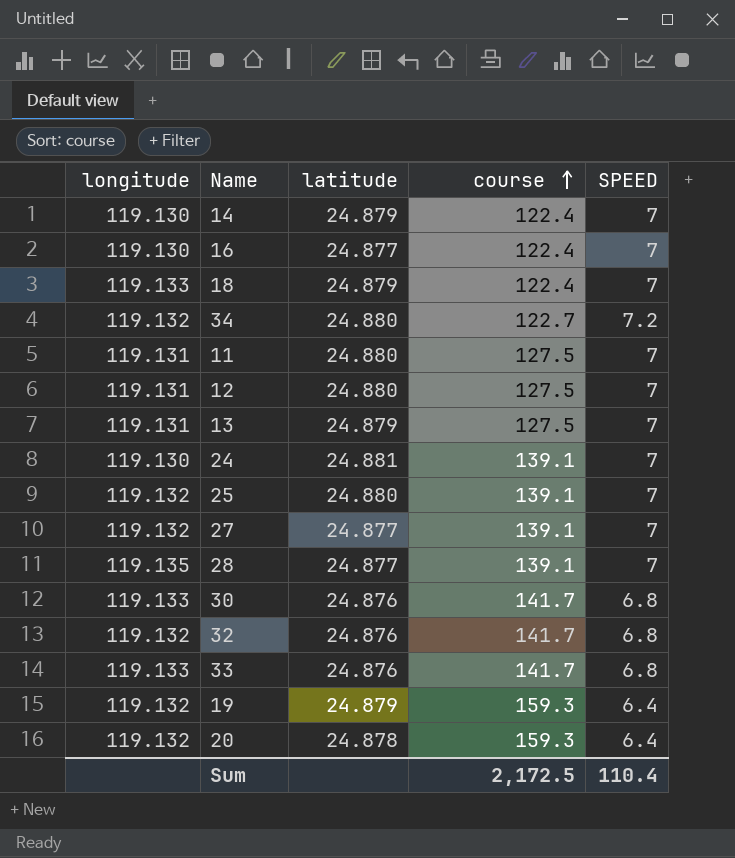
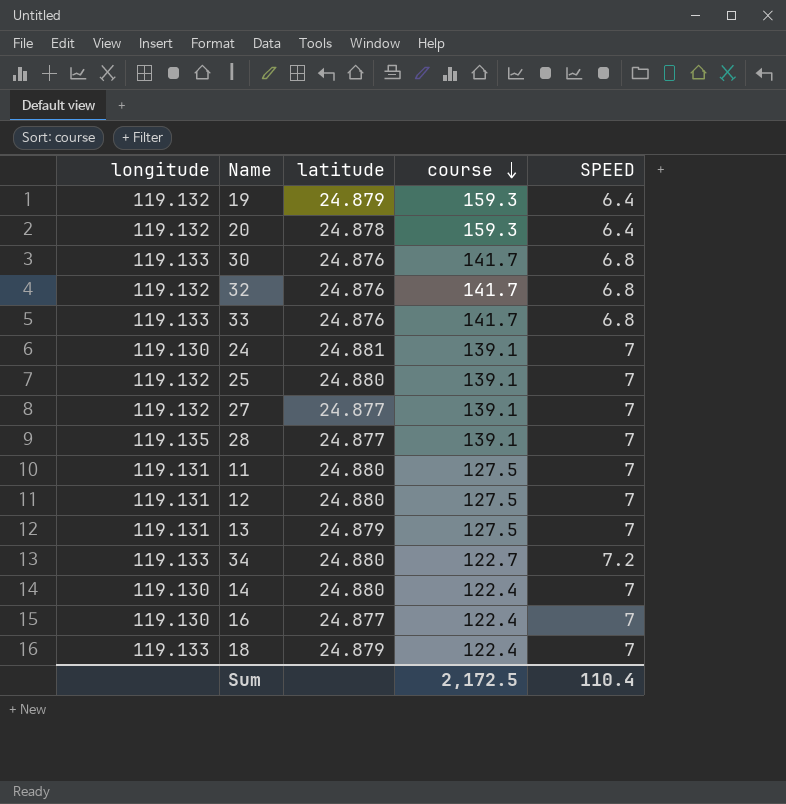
row order: course ascending -> course descending
34 | longitude: 119.132 -> 119.133
14 | latitude: 24.879 -> 24.880

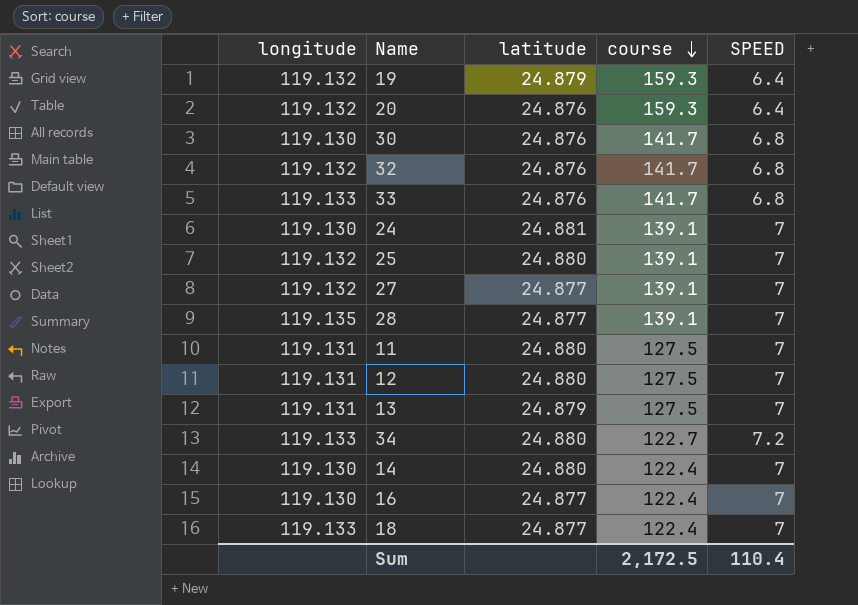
20 | latitude: 24.878 -> 24.876
30 | longitude: 119.133 -> 119.130
18 | latitude: 24.879 -> 24.877

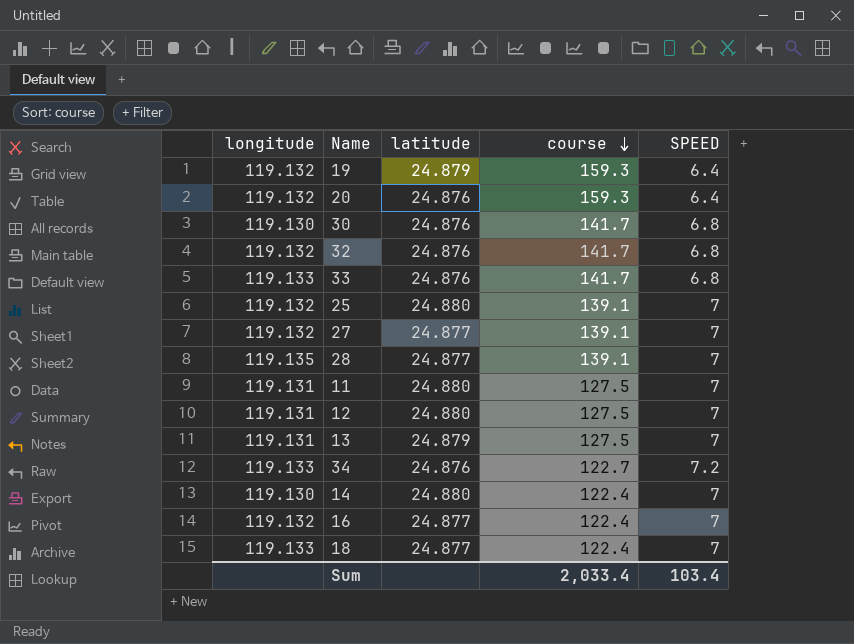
row 24: 119.130 | 24.881 | 139.1 | 7 -> none
34 | latitude: 24.880 -> 24.876
16 | longitude: 119.130 -> 119.132
Sum | course: 2,172.5 -> 2,033.4
Sum | SPEED: 110.4 -> 103.4

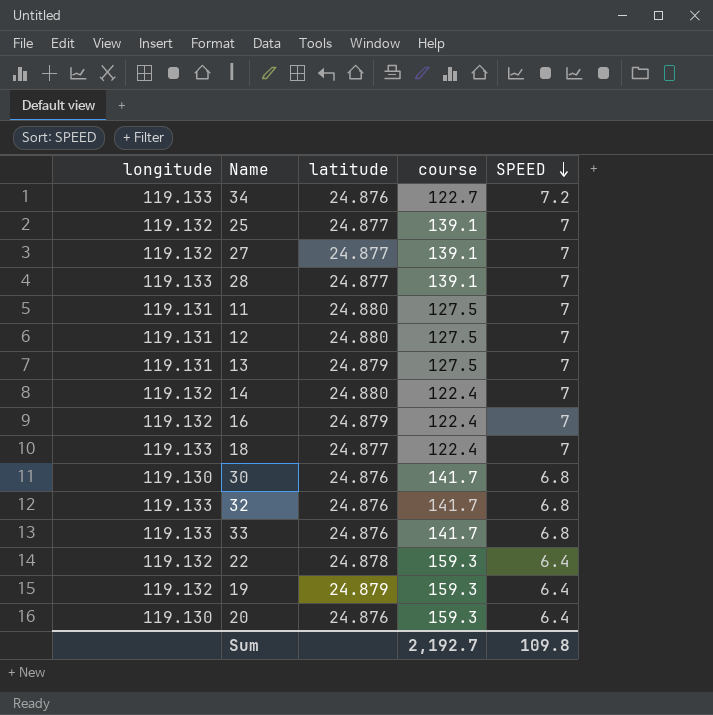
row order: course descending -> SPEED descending
25 | latitude: 24.880 -> 24.877
28 | longitude: 119.135 -> 119.133
14 | longitude: 119.130 -> 119.132
16 | latitude: 24.877 -> 24.879
32 | longitude: 119.132 -> 119.133
row 22: none -> 119.132 | 24.878 | 159.3 | 6.4
20 | longitude: 119.132 -> 119.130
Sum | course: 2,033.4 -> 2,192.7
Sum | SPEED: 103.4 -> 109.8

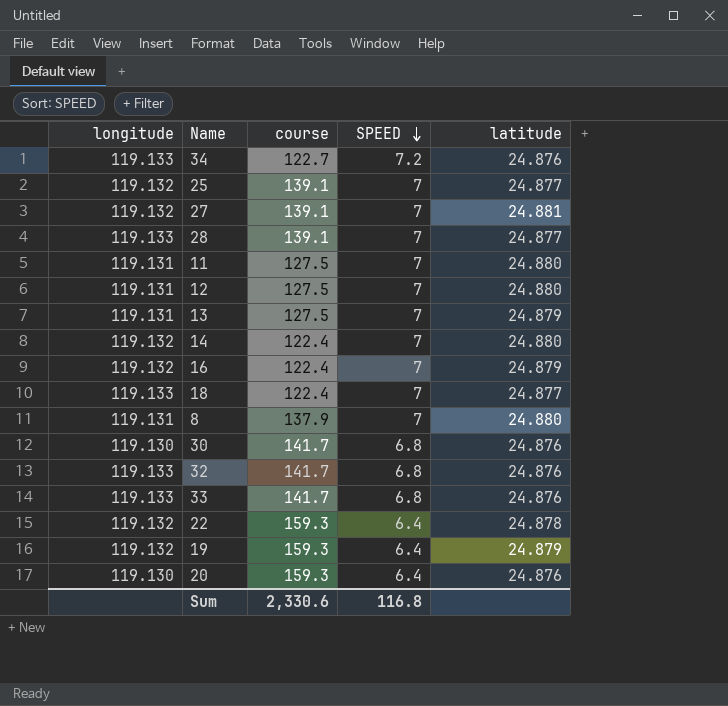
column latitude | position: 3 -> 5
27 | latitude: 24.877 -> 24.881
row 8: none -> 119.131 | 137.9 | 7 | 24.880
Sum | course: 2,192.7 -> 2,330.6
Sum | SPEED: 109.8 -> 116.8

